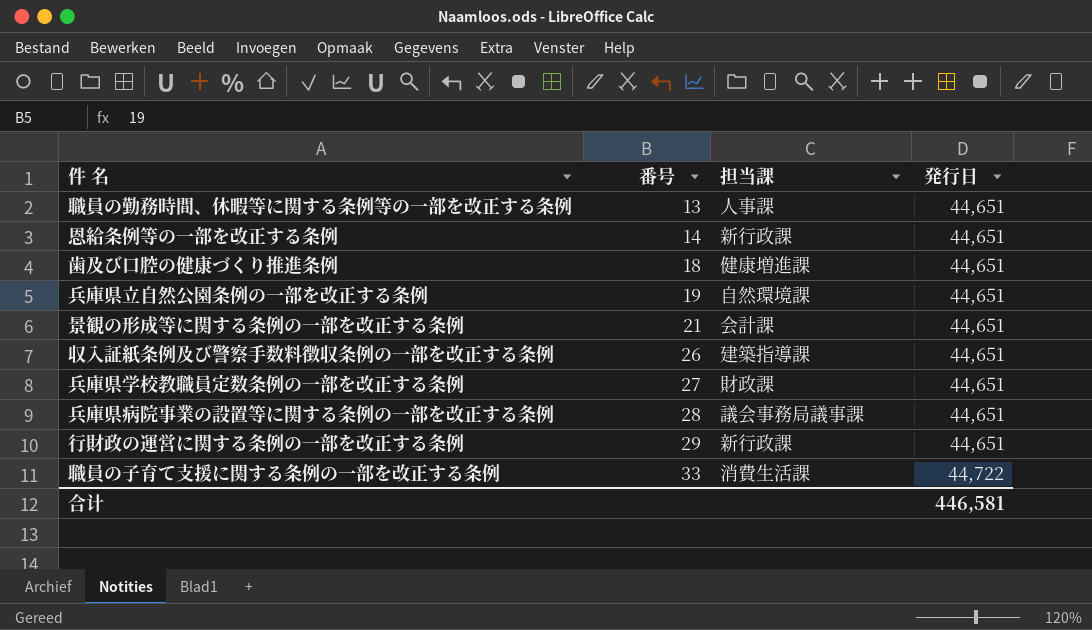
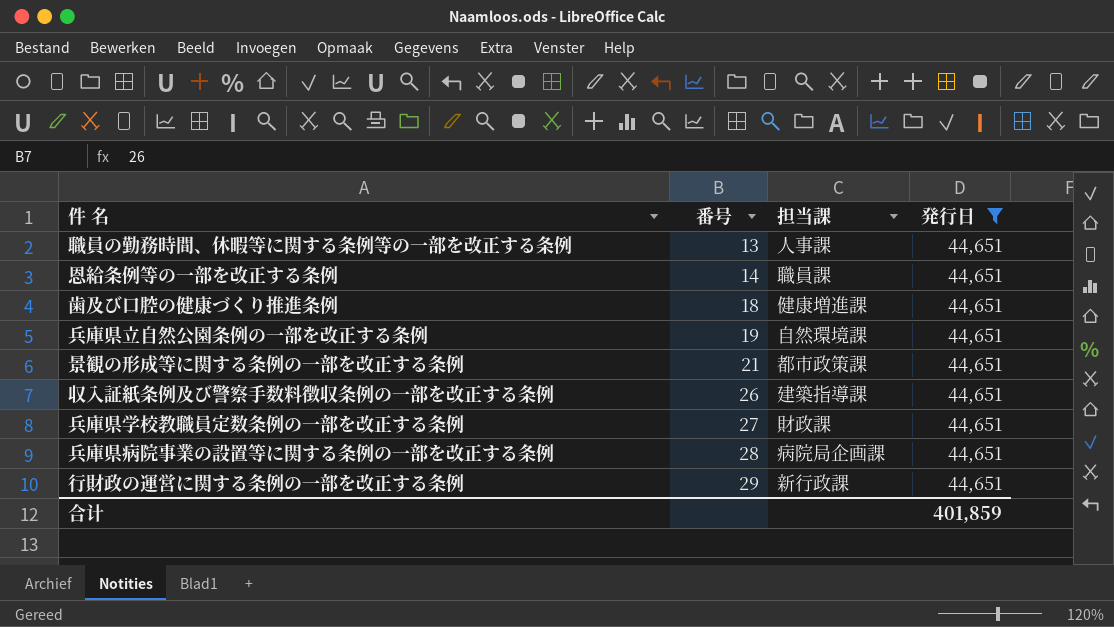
filter: none -> 発行日 = 44,651
恩給条例等の一部を改正する条例 | 担当課: 新行政課 -> 職員課
景観の形成等に関する条例の一部を改正する条例 | 担当課: 会計課 -> 都市政策課
兵庫県病院事業の設置等に関する条例の一部を改正する条例 | 担当課: 議会事務局議事課 -> 病院局企画課
合计 | 発行日: 446,581 -> 401,859

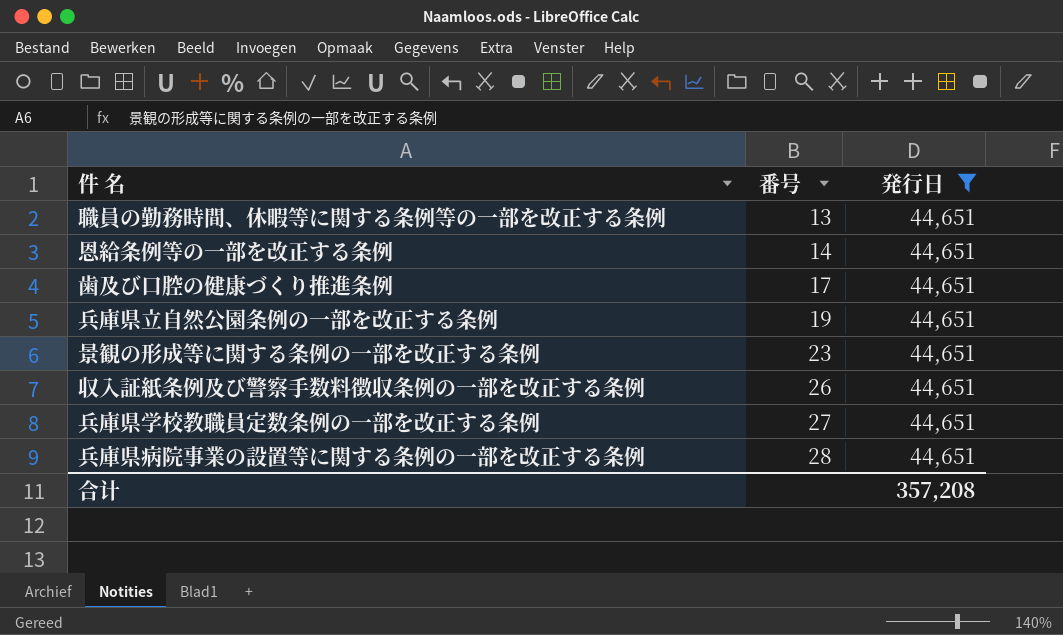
column 担当課 | position: 3 -> none
row 行財政の運営に関する条例の一部を改正する条例: 29 | 新行政課 | 44,651 -> none
歯及び口腔の健康づくり推進条例 | 番号: 18 -> 17
景観の形成等に関する条例の一部を改正する条例 | 番号: 21 -> 23
合计 | 発行日: 401,859 -> 357,208

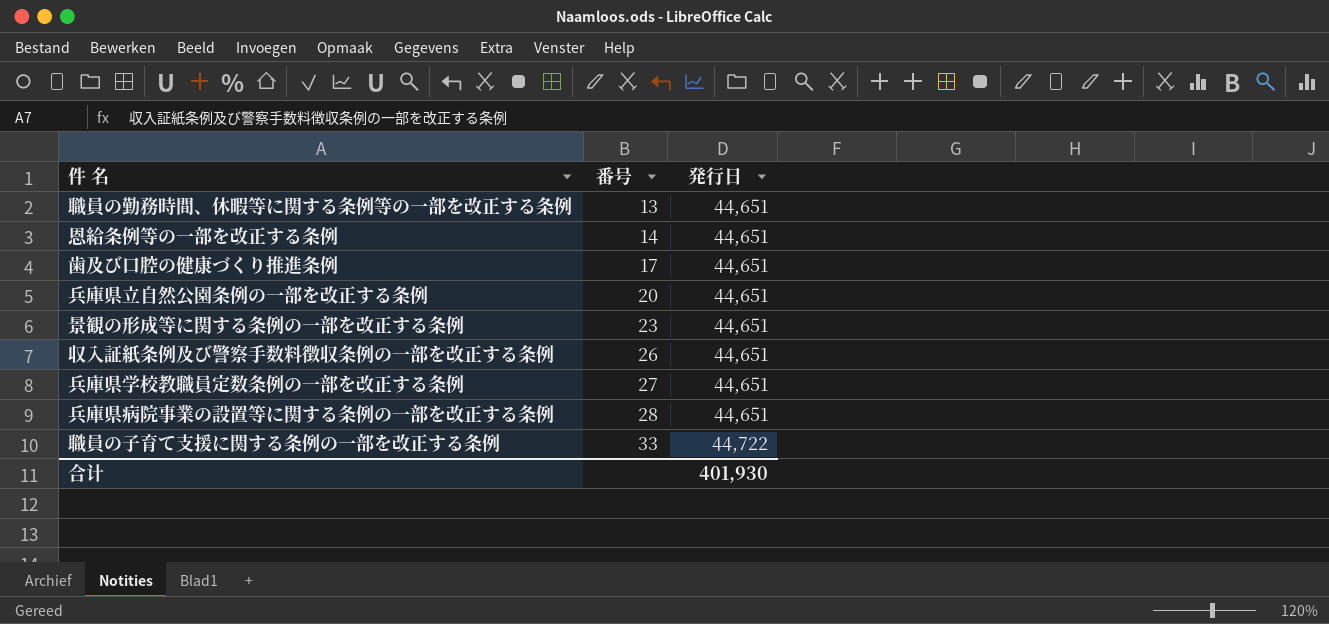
filter: 発行日 = 44,651 -> none
兵庫県立自然公園条例の一部を改正する条例 | 番号: 19 -> 20
合计 | 発行日: 357,208 -> 401,930

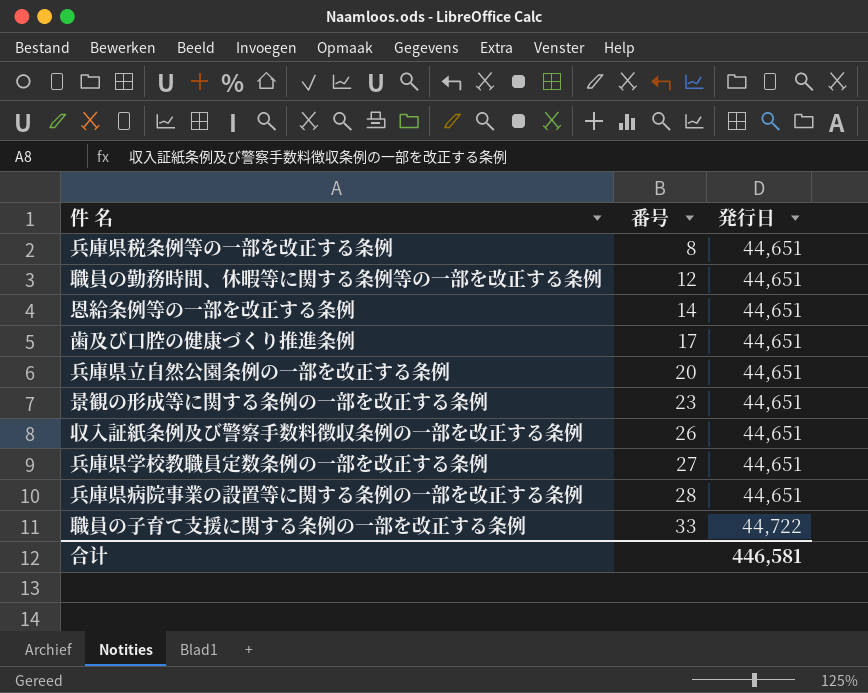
row 兵庫県税条例等の一部を改正する条例: none -> 8 | 44,651
職員の勤務時間、休暇等に関する条例等の一部を改正する条例 | 番号: 13 -> 12
合计 | 発行日: 401,930 -> 446,581

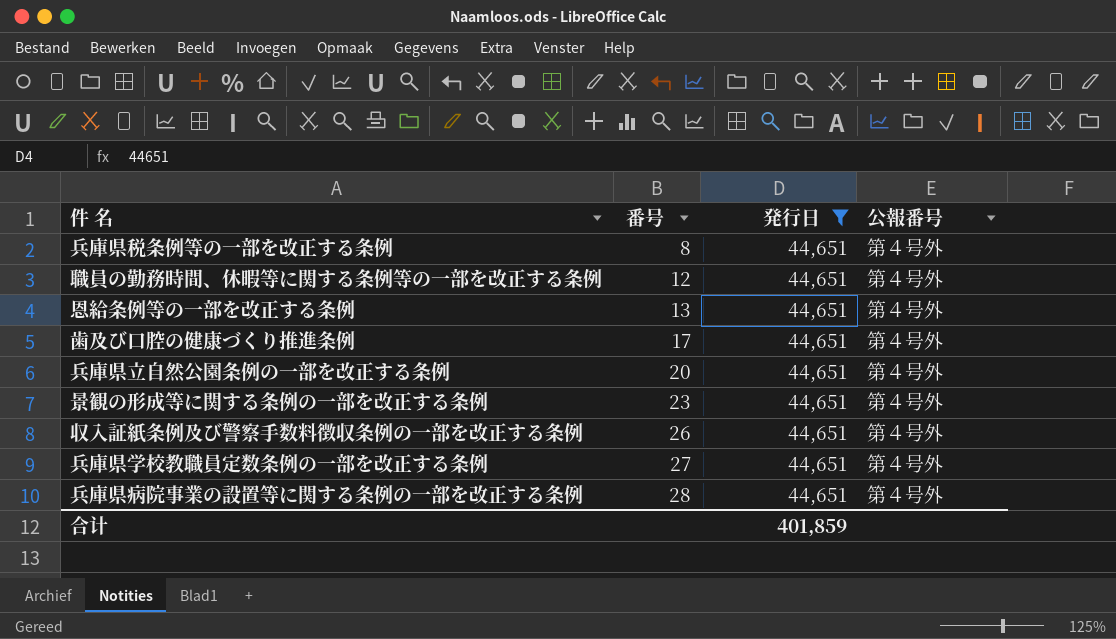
filter: none -> 発行日 = 44,651
column 公報番号 | position: none -> 4
恩給条例等の一部を改正する条例 | 番号: 14 -> 13
合计 | 発行日: 446,581 -> 401,859

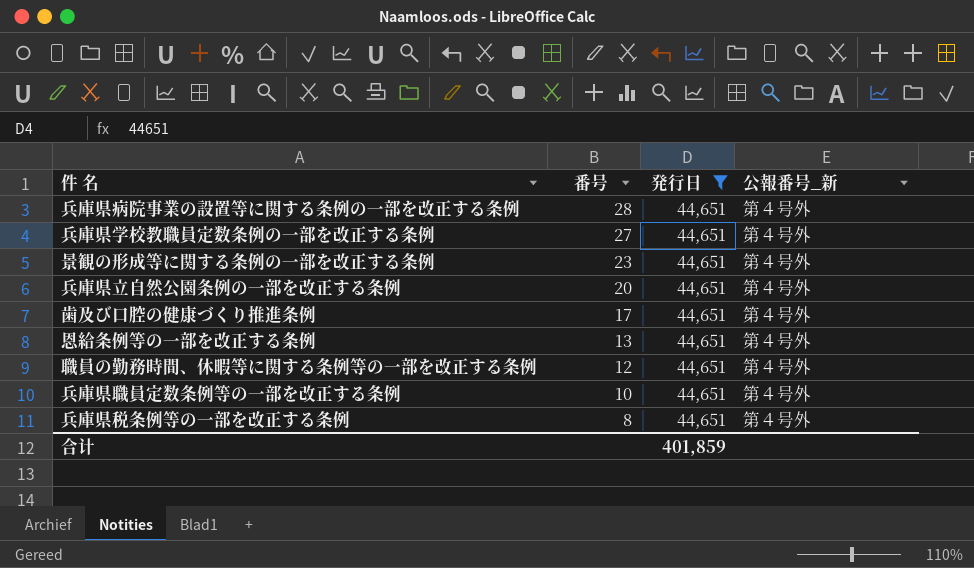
row order: 番号 ascending -> 番号 descending
column name: 公報番号 -> 公報番号_新
row 収入証紙条例及び警察手数料徴収条例の一部を改正する条例: 26 | 44,651 | 第４号外 -> none
row 兵庫県職員定数条例等の一部を改正する条例: none -> 10 | 44,651 | 第４号外

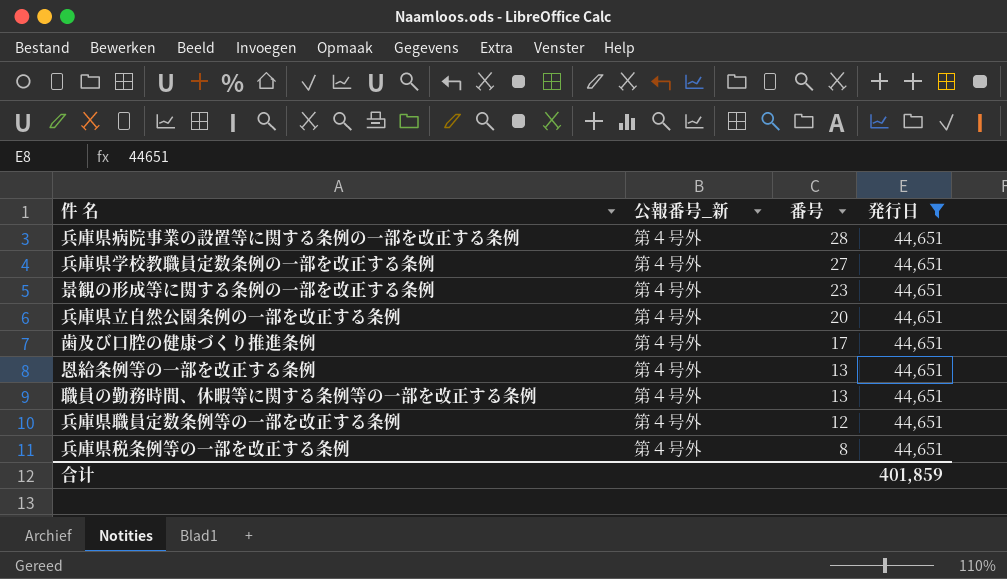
column 公報番号_新 | position: 4 -> 2
職員の勤務時間、休暇等に関する条例等の一部を改正する条例 | 番号: 12 -> 13
兵庫県職員定数条例等の一部を改正する条例 | 番号: 10 -> 12

